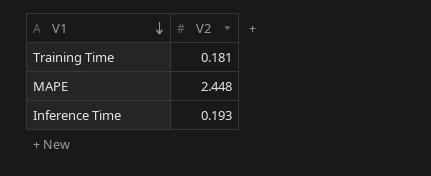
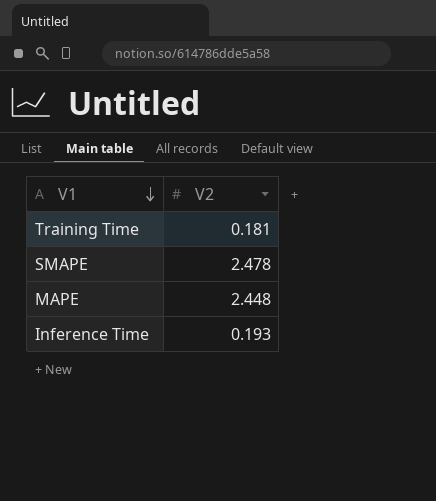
row SMAPE: none -> 2.478

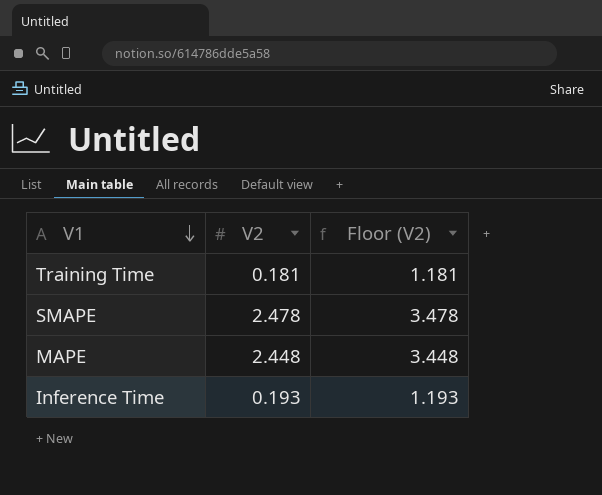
column Floor (V2) | formula: none -> [V2] + 1

